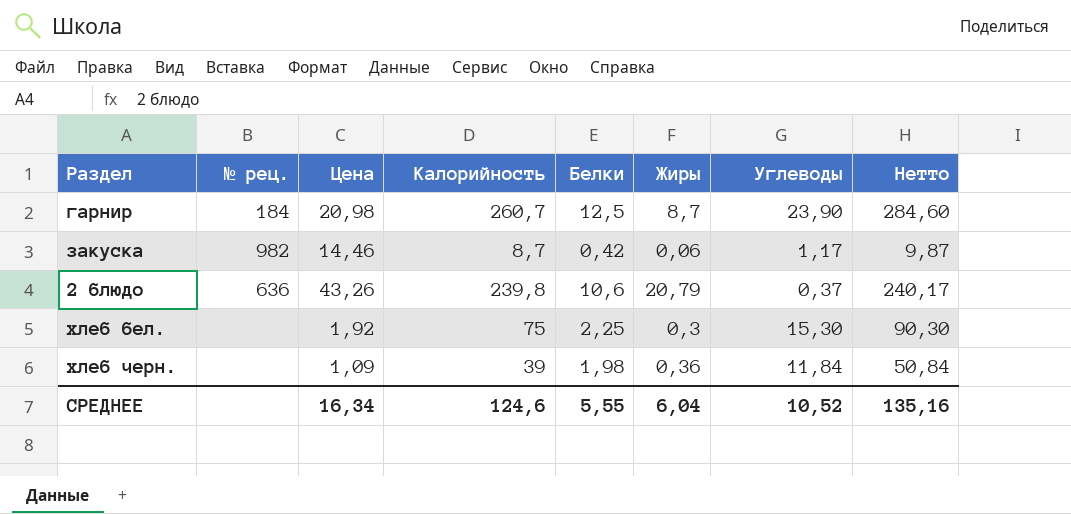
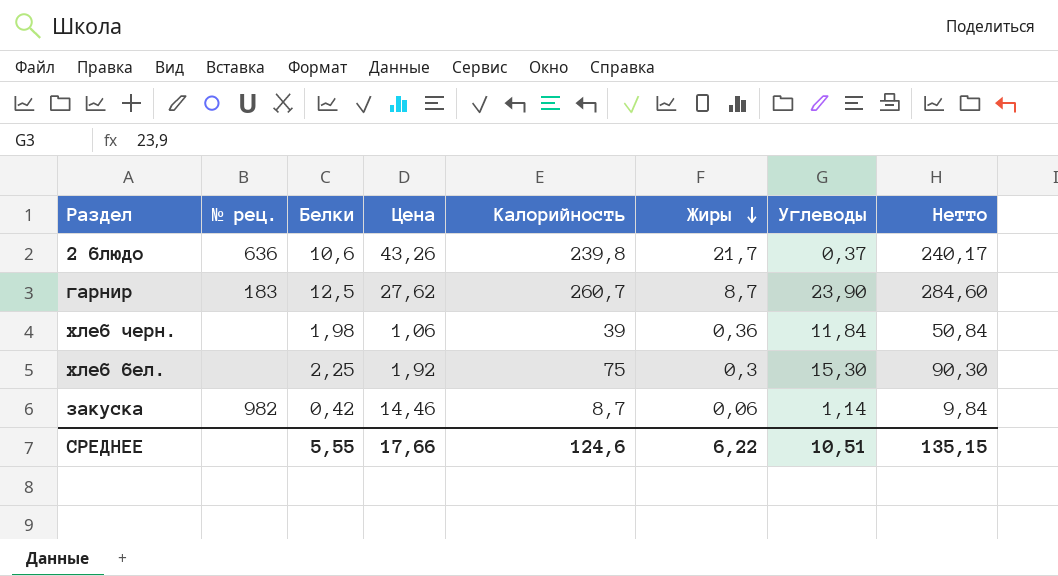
row order: none -> Жиры descending
column Белки | position: 5 -> 3
2 блюдо | Жиры: 20,79 -> 21,7
гарнир | № рец.: 184 -> 183
гарнир | Цена: 20,98 -> 27,62
хлеб черн. | Цена: 1,09 -> 1,06
закуска | Углеводы: 1,17 -> 1,14
закуска | Нетто: 9,87 -> 9,84
СРЕДНЕЕ | Цена: 16,34 -> 17,66
СРЕДНЕЕ | Жиры: 6,04 -> 6,22
СРЕДНЕЕ | Углеводы: 10,52 -> 10,51
СРЕДНЕЕ | Нетто: 135,16 -> 135,15

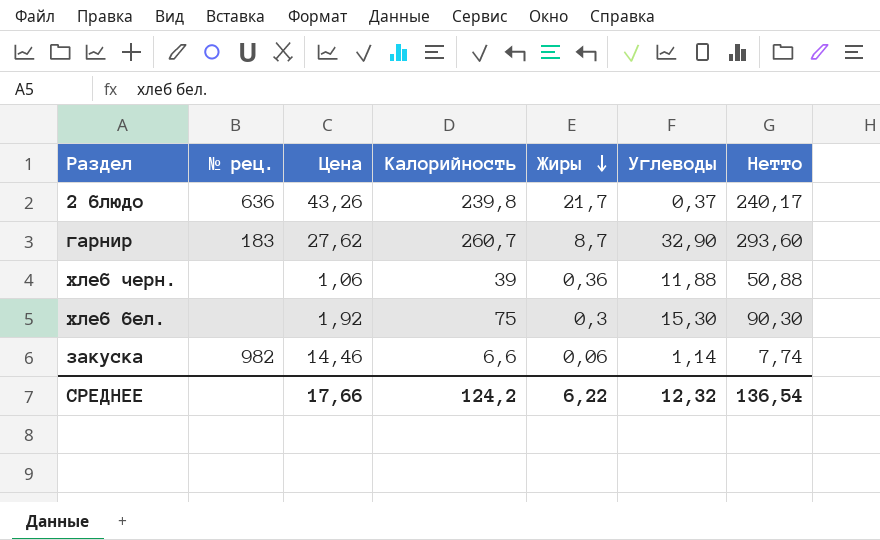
column Белки | position: 3 -> none
гарнир | Углеводы: 23,90 -> 32,90
гарнир | Нетто: 284,60 -> 293,60
хлеб черн. | Углеводы: 11,84 -> 11,88
хлеб черн. | Нетто: 50,84 -> 50,88
закуска | Калорийность: 8,7 -> 6,6
закуска | Нетто: 9,84 -> 7,74
СРЕДНЕЕ | Калорийность: 124,6 -> 124,2
СРЕДНЕЕ | Углеводы: 10,51 -> 12,32
СРЕДНЕЕ | Нетто: 135,15 -> 136,54

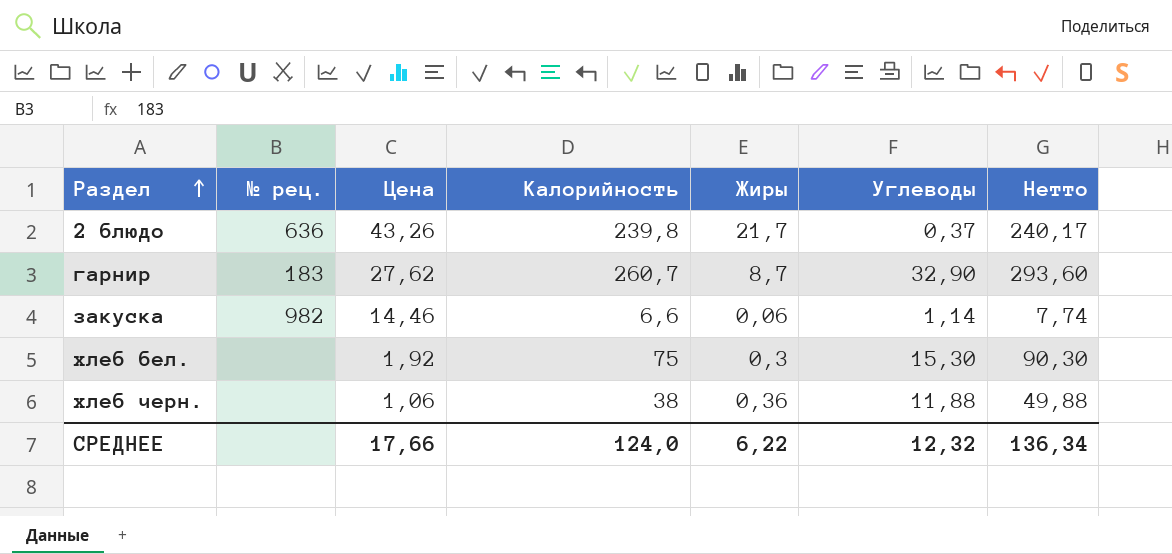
row order: Жиры descending -> Раздел ascending
хлеб черн. | Калорийность: 39 -> 38
хлеб черн. | Нетто: 50,88 -> 49,88
СРЕДНЕЕ | Калорийность: 124,2 -> 124,0
СРЕДНЕЕ | Нетто: 136,54 -> 136,34

